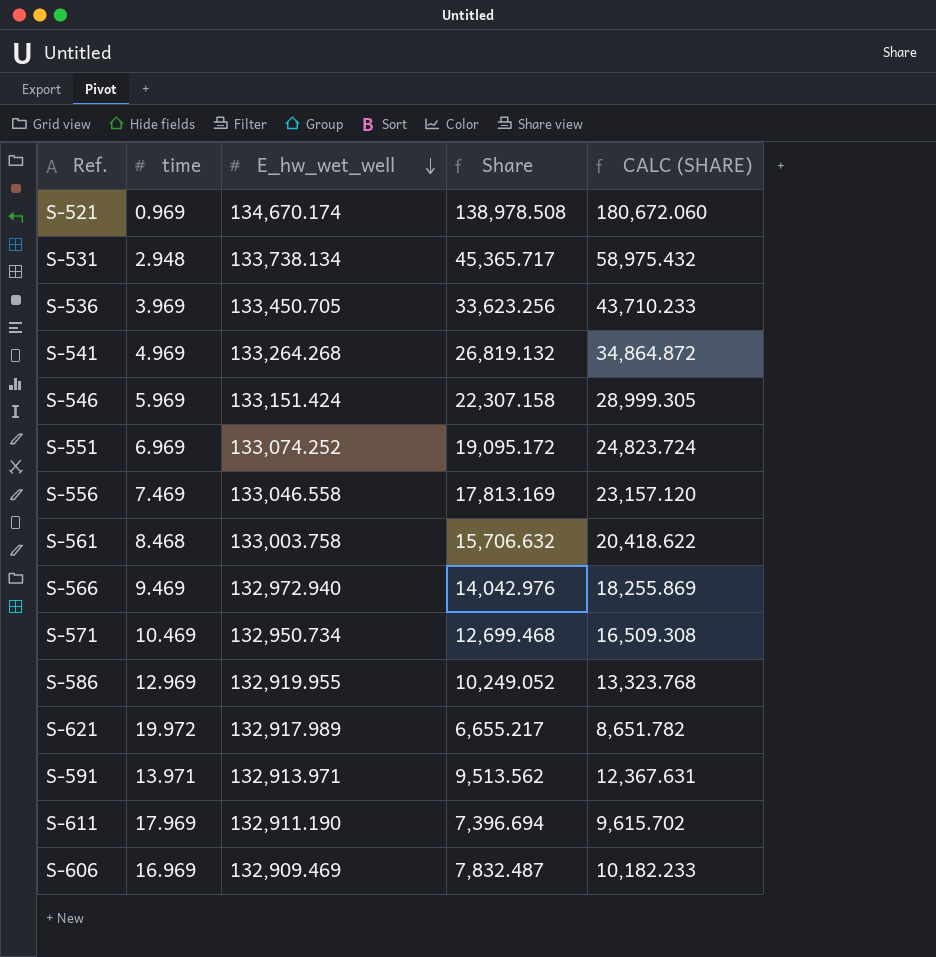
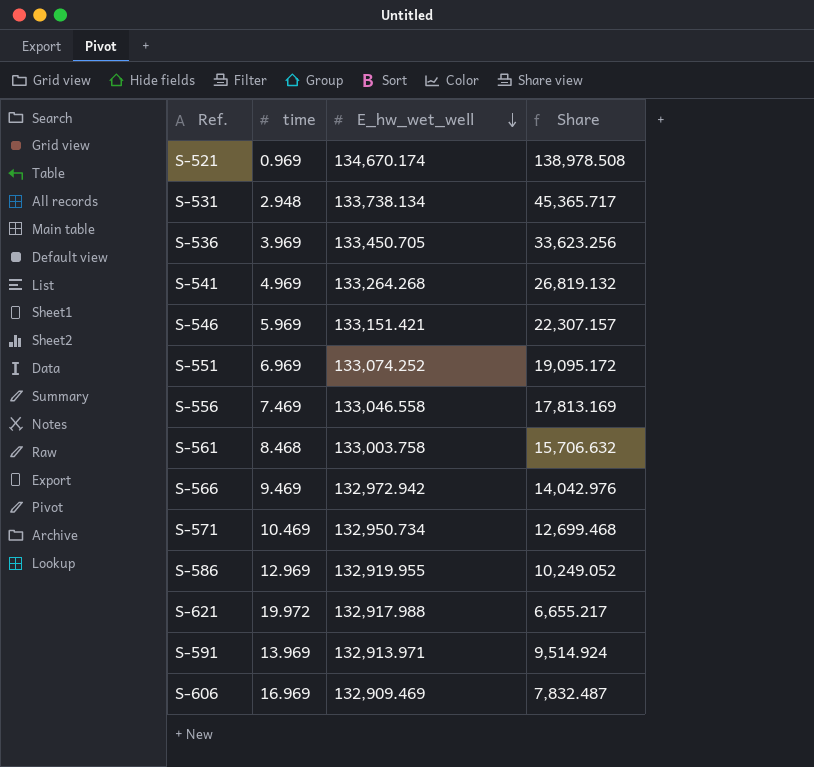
column CALC (SHARE) | formula: [Share] * 1.3 -> none
row S-611: 17.969 | 132,911.190 | 7,396.694 | 9,615.702 -> none
S-546 | E_hw_wet_well: 133,151.424 -> 133,151.421
S-546 | Share: 22,307.158 -> 22,307.157
S-566 | E_hw_wet_well: 132,972.940 -> 132,972.942
S-621 | E_hw_wet_well: 132,917.989 -> 132,917.988
S-591 | time: 13.971 -> 13.969
S-591 | Share: 9,513.562 -> 9,514.924

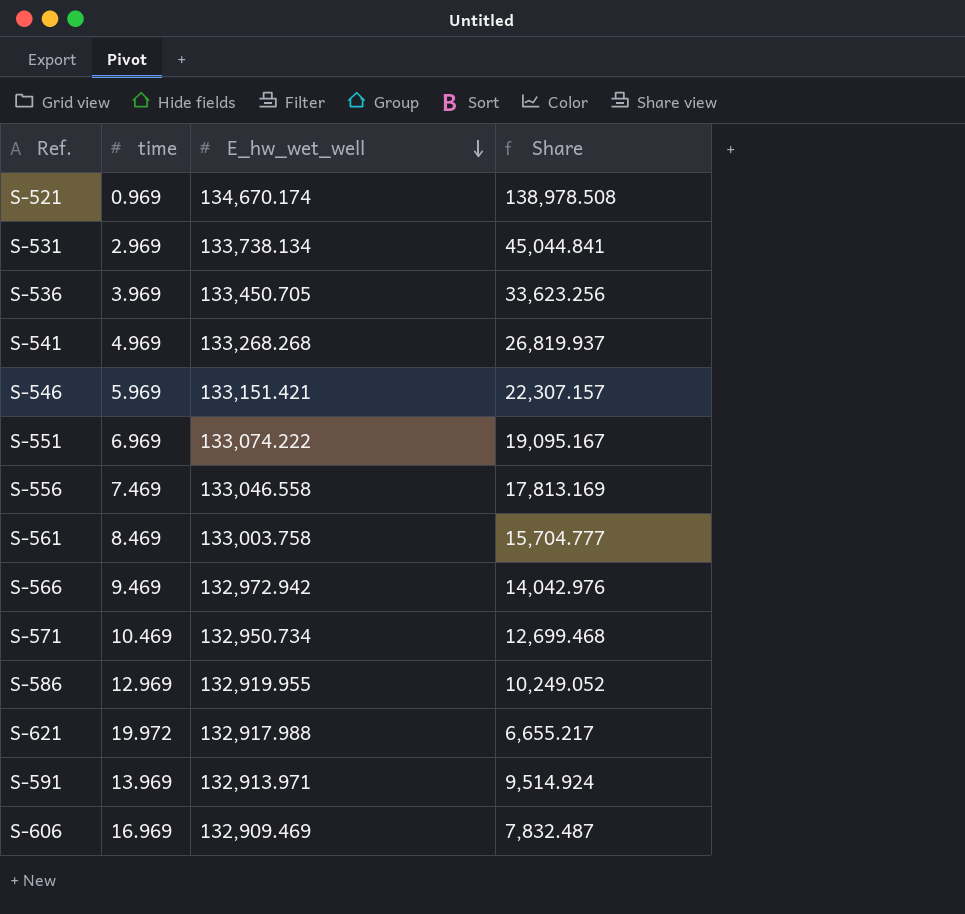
S-531 | time: 2.948 -> 2.969
S-531 | Share: 45,365.717 -> 45,044.841
S-541 | E_hw_wet_well: 133,264.268 -> 133,268.268
S-541 | Share: 26,819.132 -> 26,819.937
S-551 | E_hw_wet_well: 133,074.252 -> 133,074.222
S-551 | Share: 19,095.172 -> 19,095.167
S-561 | time: 8.468 -> 8.469
S-561 | Share: 15,706.632 -> 15,704.777

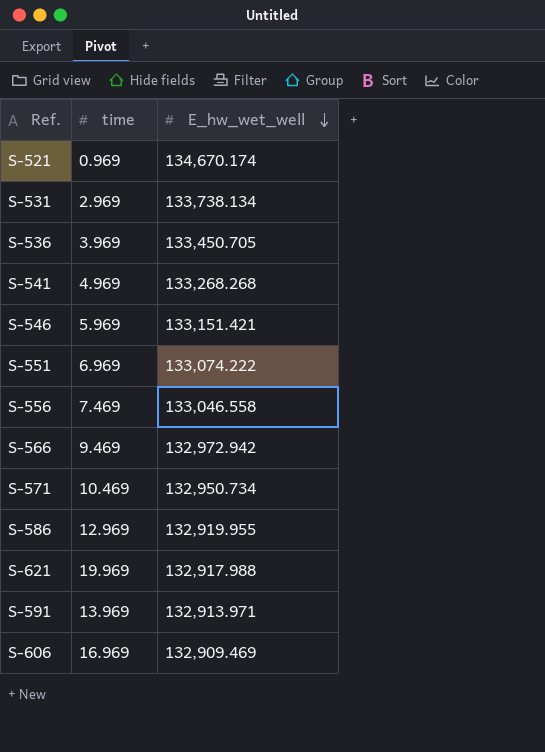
column Share | formula: [E_hw_wet_well] / [time] -> none
row S-561: 8.469 | 133,003.758 | 15,704.777 -> none
S-621 | time: 19.972 -> 19.969

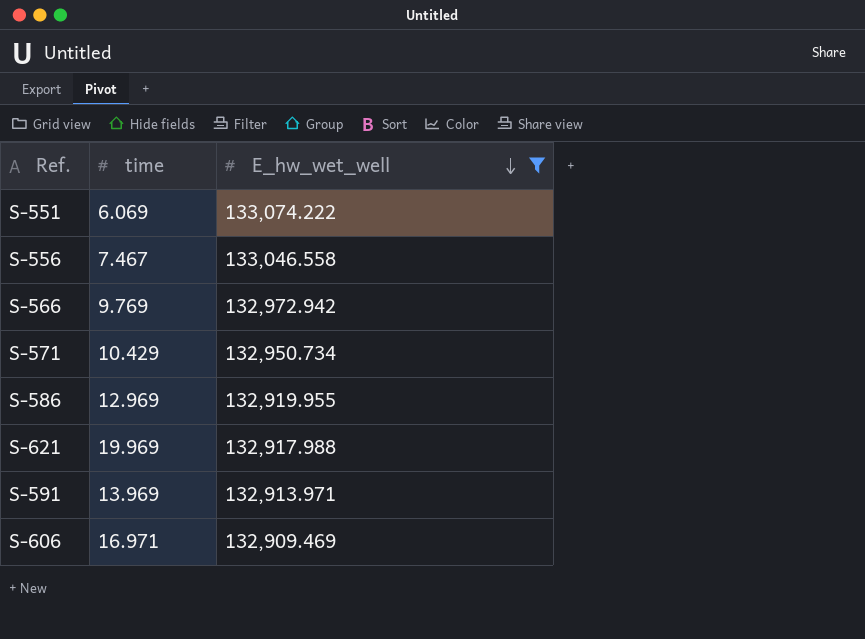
filter: none -> E_hw_wet_well <= 133,074.222
S-551 | time: 6.969 -> 6.069
S-556 | time: 7.469 -> 7.467
S-566 | time: 9.469 -> 9.769
S-571 | time: 10.469 -> 10.429
S-606 | time: 16.969 -> 16.971

